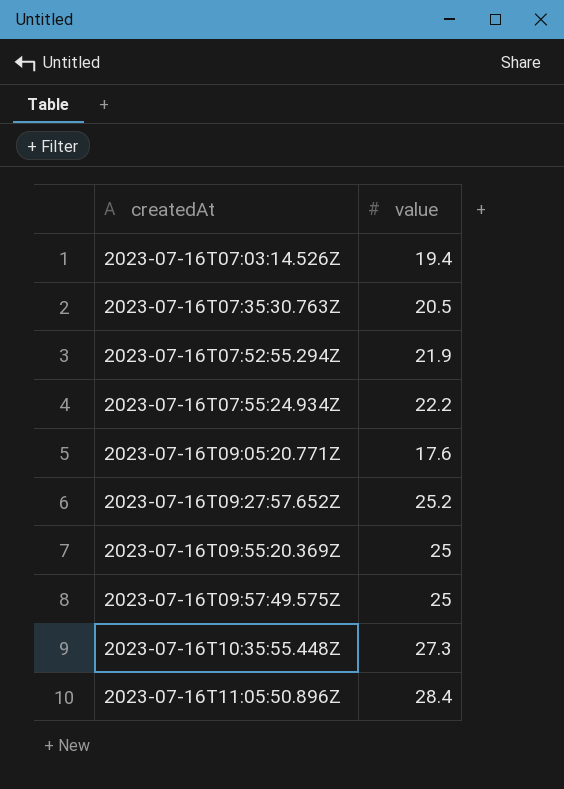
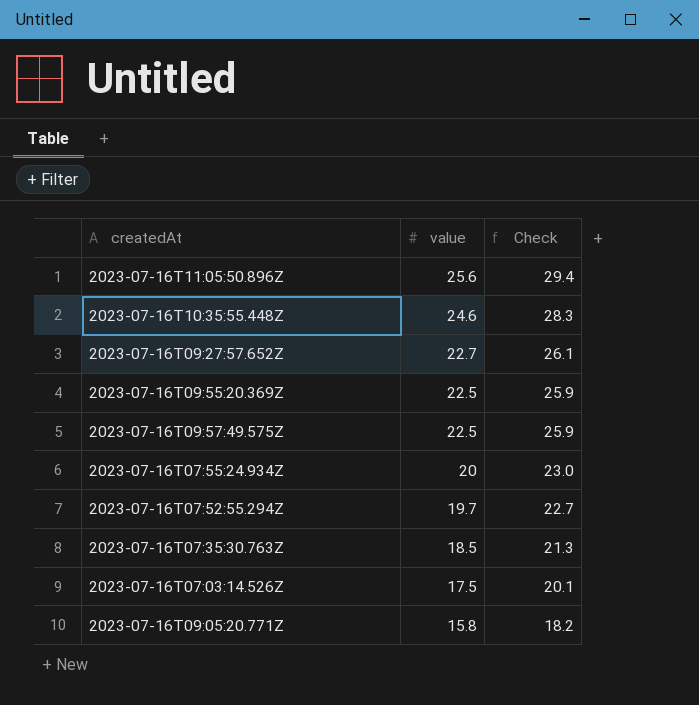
row order: createdAt ascending -> value descending
column Check | formula: none -> [value] * 1.15
2023-07-16T11:05:50.896Z | value: 28.4 -> 25.6
2023-07-16T10:35:55.448Z | value: 27.3 -> 24.6
2023-07-16T09:27:57.652Z | value: 25.2 -> 22.7
2023-07-16T09:55:20.369Z | value: 25 -> 22.5
2023-07-16T09:57:49.575Z | value: 25 -> 22.5
2023-07-16T07:55:24.934Z | value: 22.2 -> 20
2023-07-16T07:52:55.294Z | value: 21.9 -> 19.7
2023-07-16T07:35:30.763Z | value: 20.5 -> 18.5
2023-07-16T07:03:14.526Z | value: 19.4 -> 17.5
2023-07-16T09:05:20.771Z | value: 17.6 -> 15.8

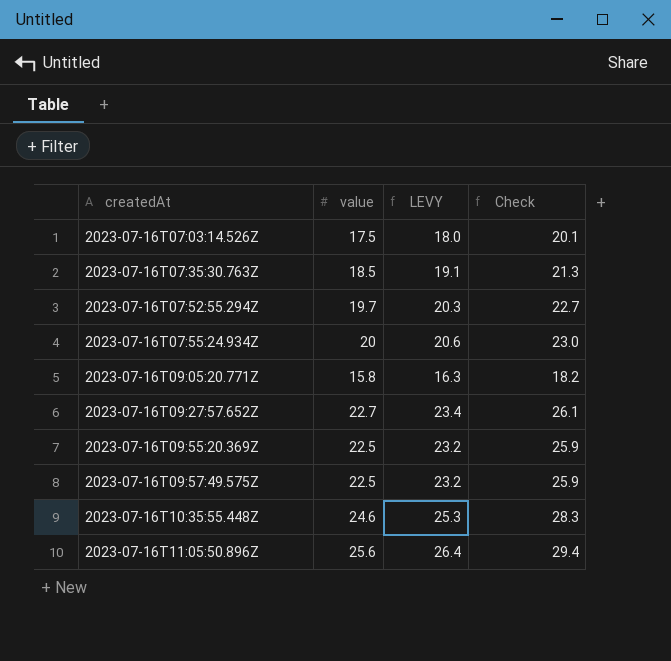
row order: value descending -> createdAt ascending
column LEVY | formula: none -> [value] * 1.03

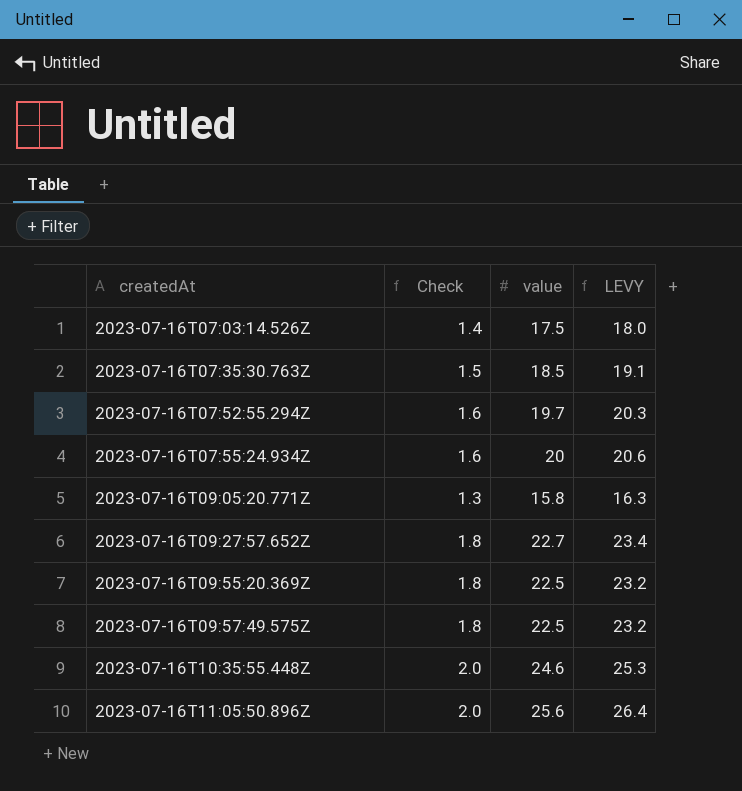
column Check | formula: [value] * 1.15 -> [value] * 0.08
column Check | position: 4 -> 2

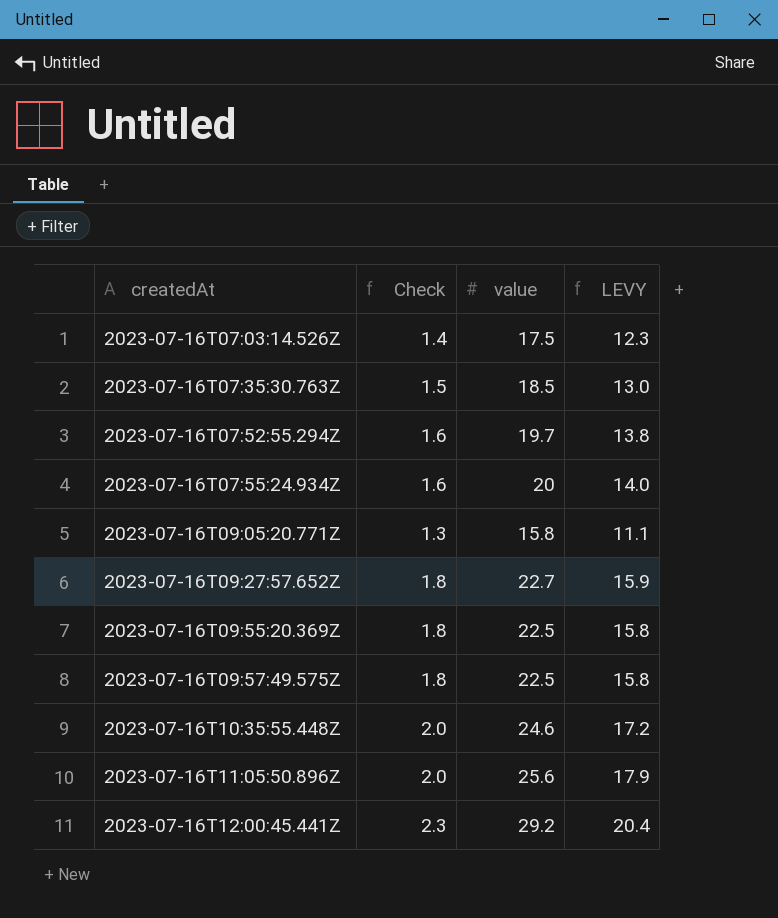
column LEVY | formula: [value] * 1.03 -> [value] * 0.7
row 2023-07-16T12:00:45.441Z: none -> 2.3 | 29.2 | 20.4

